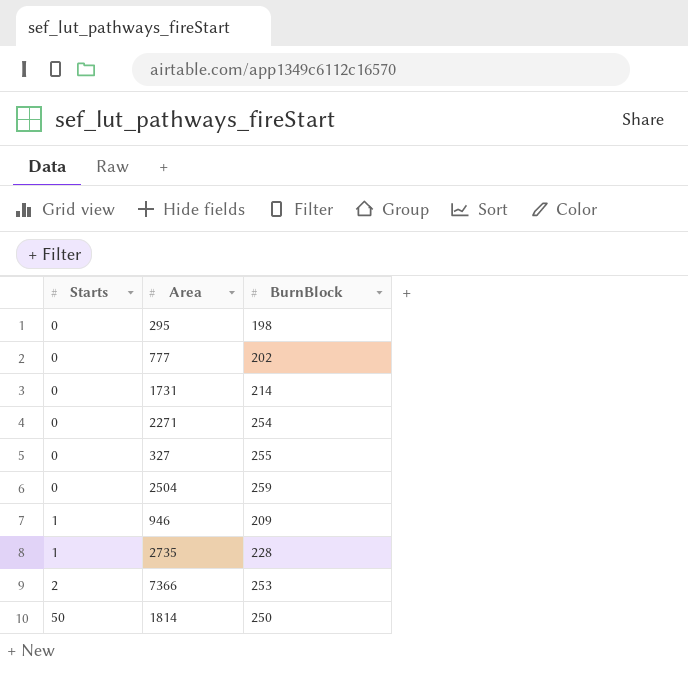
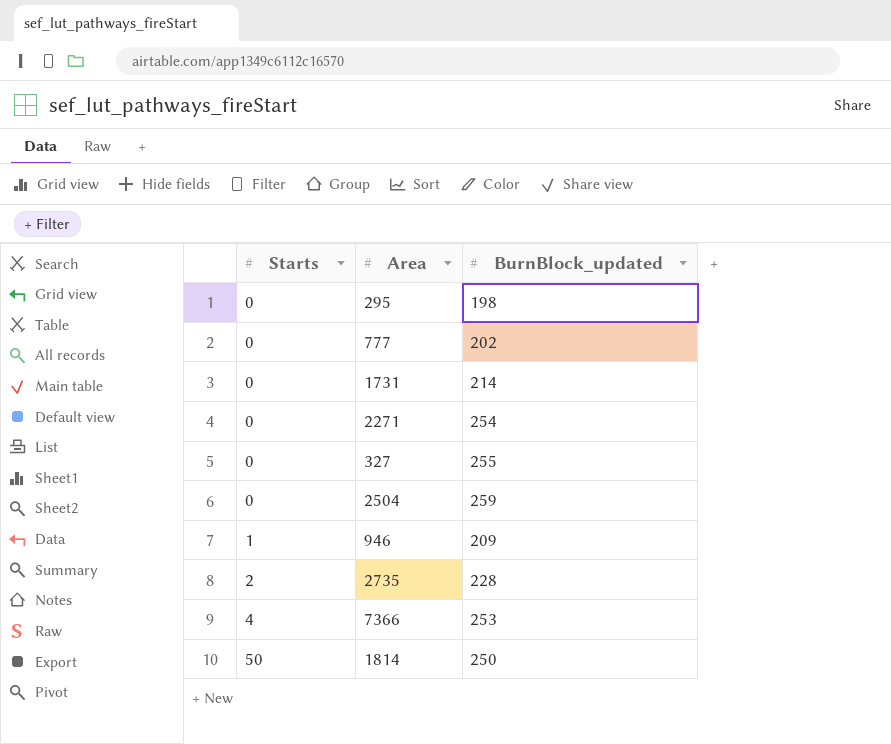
column name: BurnBlock -> BurnBlock_updated
2735 | Starts: 1 -> 2
7366 | Starts: 2 -> 4

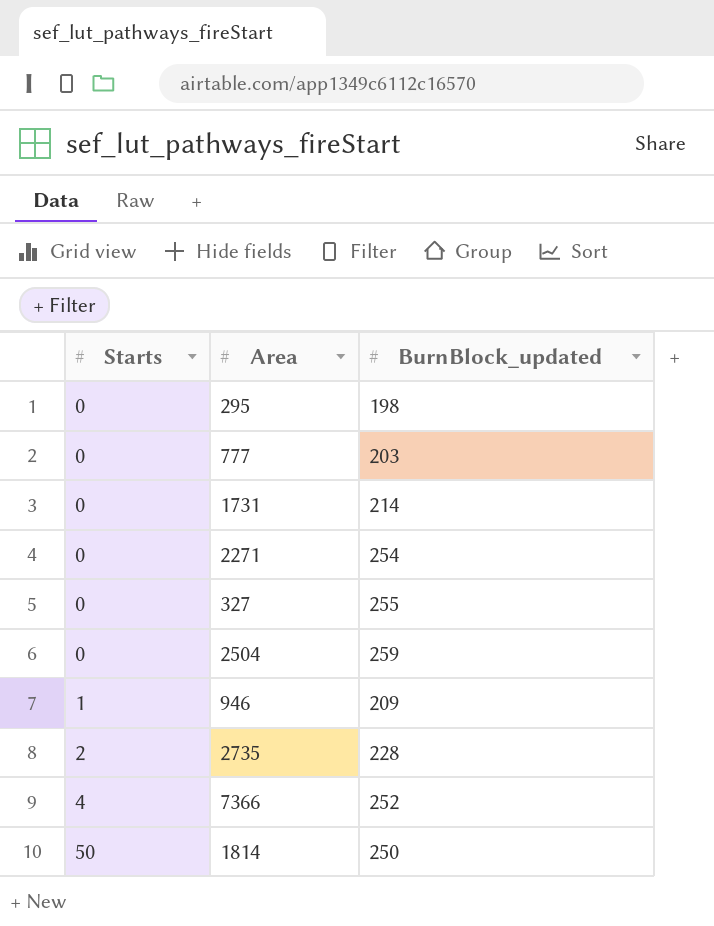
777 | BurnBlock_updated: 202 -> 203
7366 | BurnBlock_updated: 253 -> 252

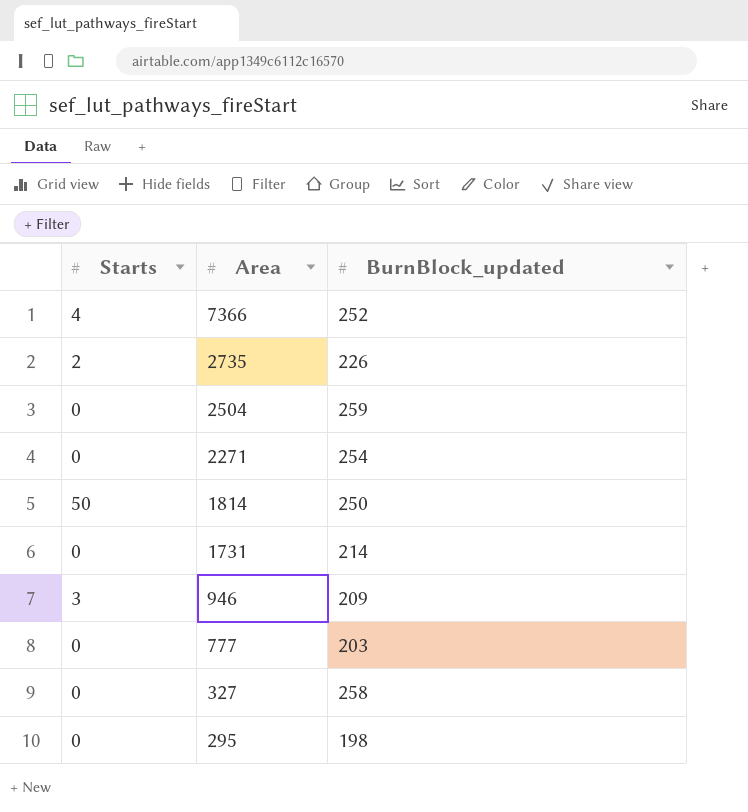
row order: Starts ascending -> Area descending
2735 | BurnBlock_updated: 228 -> 226
946 | Starts: 1 -> 3
327 | BurnBlock_updated: 255 -> 258

